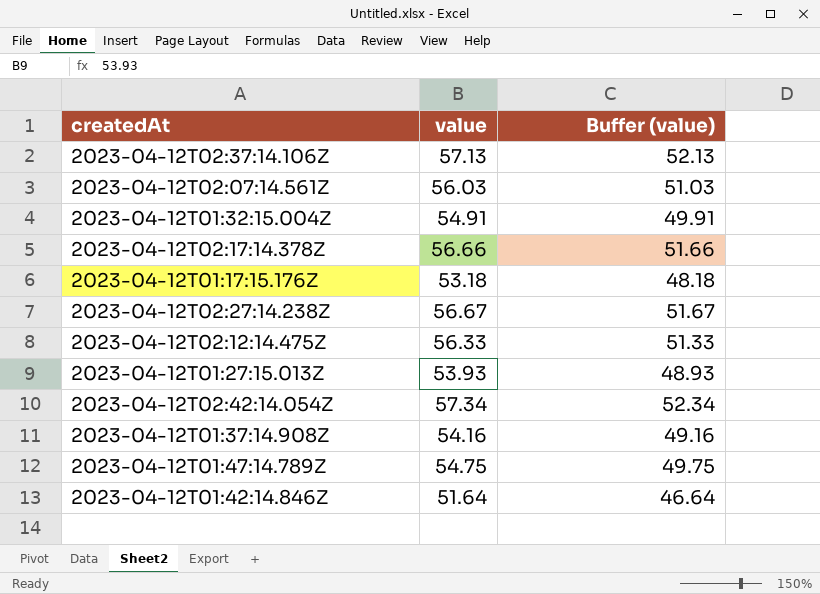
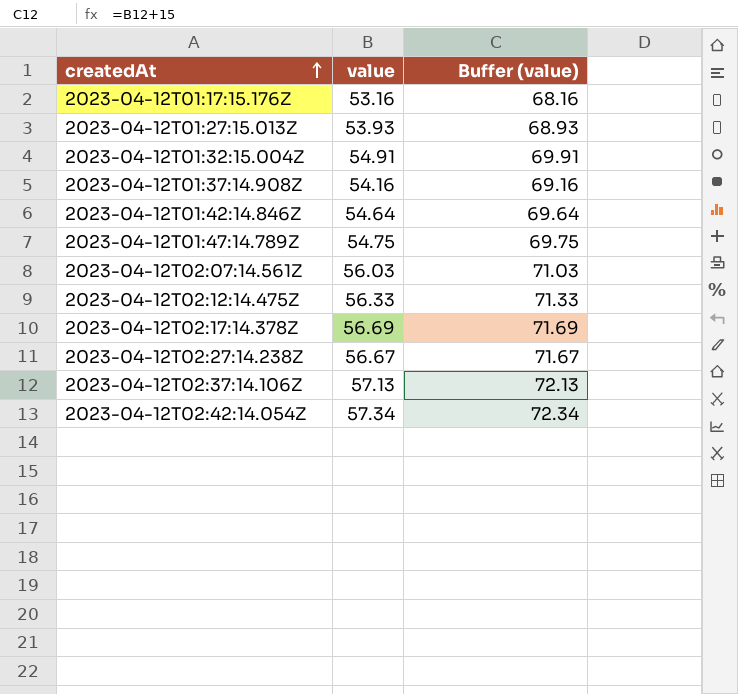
row order: none -> createdAt ascending
column Buffer (value) | formula: [value] - 5 -> [value] + 15
2023-04-12T01:17:15.176Z | value: 53.18 -> 53.16
2023-04-12T01:42:14.846Z | value: 51.64 -> 54.64
2023-04-12T02:17:14.378Z | value: 56.66 -> 56.69

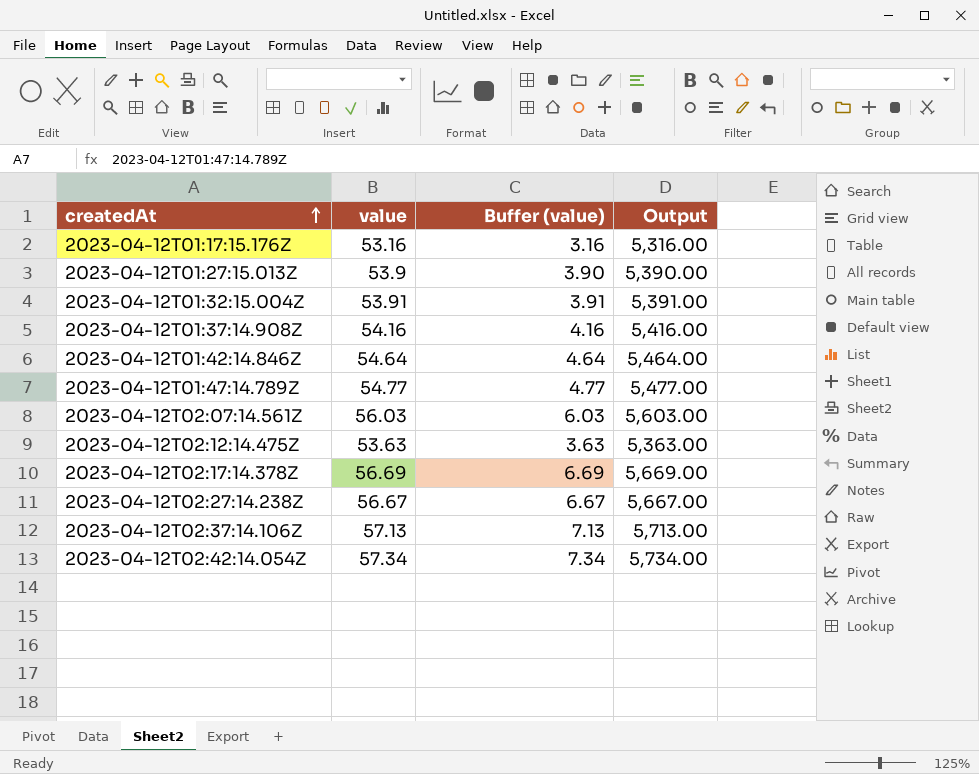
column Buffer (value) | formula: [value] + 15 -> [value] - 50
column Output | formula: none -> [value] * 100
2023-04-12T01:27:15.013Z | value: 53.93 -> 53.9
2023-04-12T01:32:15.004Z | value: 54.91 -> 53.91
2023-04-12T01:47:14.789Z | value: 54.75 -> 54.77
2023-04-12T02:12:14.475Z | value: 56.33 -> 53.63

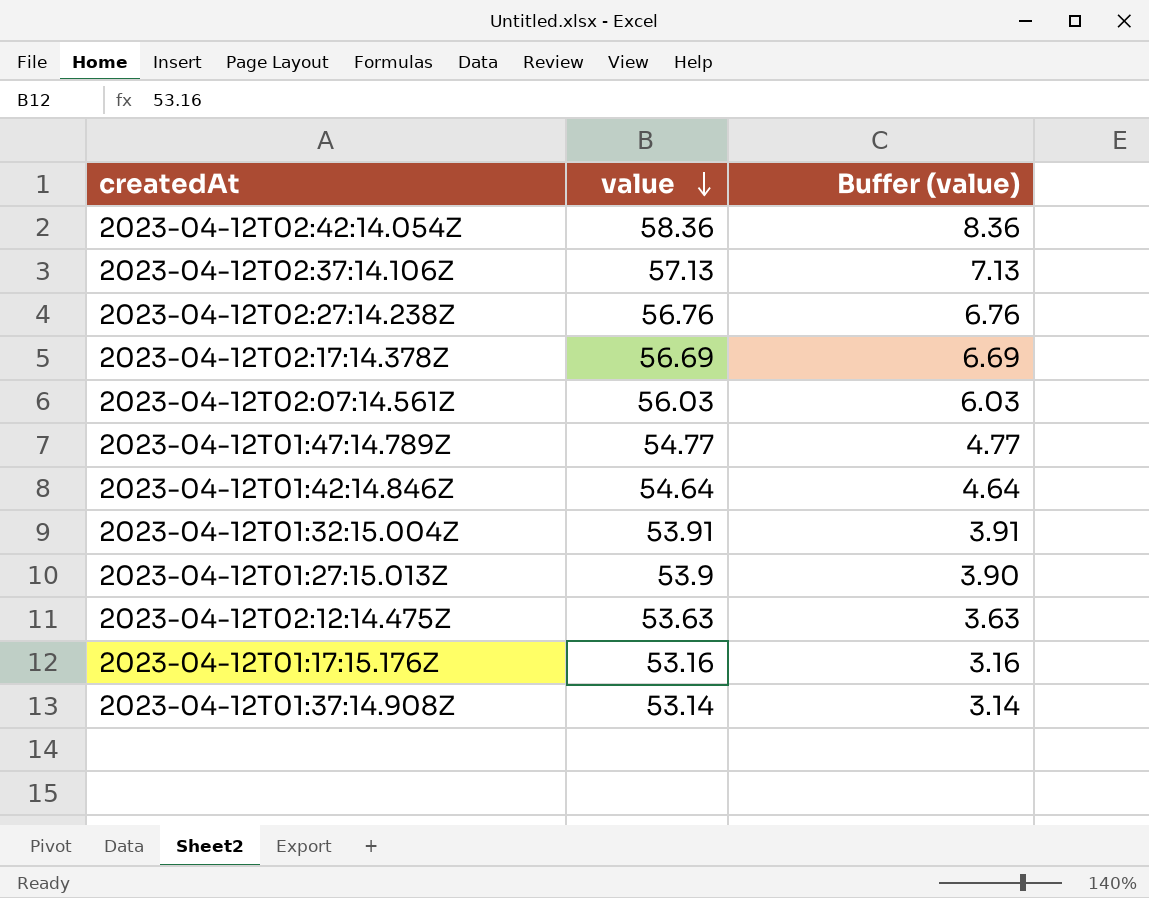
row order: createdAt ascending -> value descending
column Output | formula: [value] * 100 -> none
2023-04-12T02:42:14.054Z | value: 57.34 -> 58.36
2023-04-12T02:42:14.054Z | Buffer (value): 7.34 -> 8.36
2023-04-12T02:27:14.238Z | value: 56.67 -> 56.76
2023-04-12T02:27:14.238Z | Buffer (value): 6.67 -> 6.76
2023-04-12T01:37:14.908Z | value: 54.16 -> 53.14
2023-04-12T01:37:14.908Z | Buffer (value): 4.16 -> 3.14

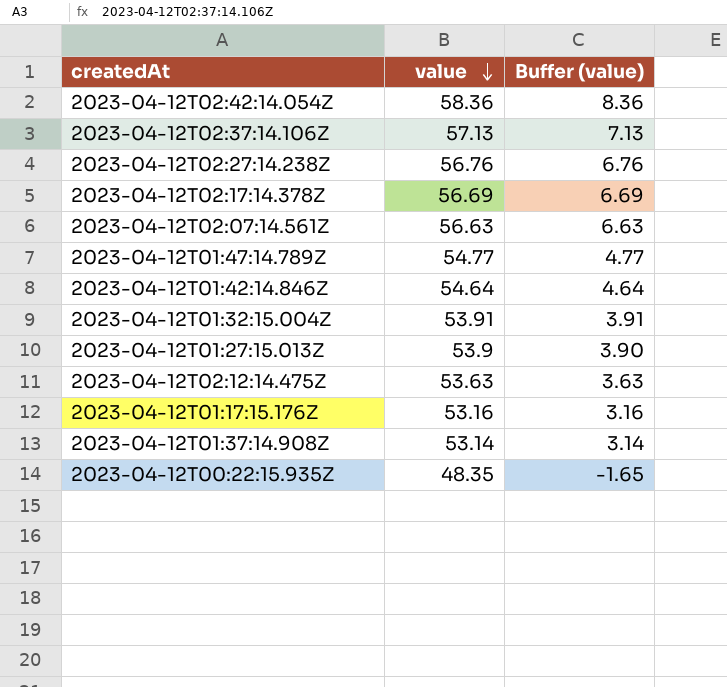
2023-04-12T02:07:14.561Z | value: 56.03 -> 56.63
2023-04-12T02:07:14.561Z | Buffer (value): 6.03 -> 6.63
row 2023-04-12T00:22:15.935Z: none -> 48.35 | -1.65

